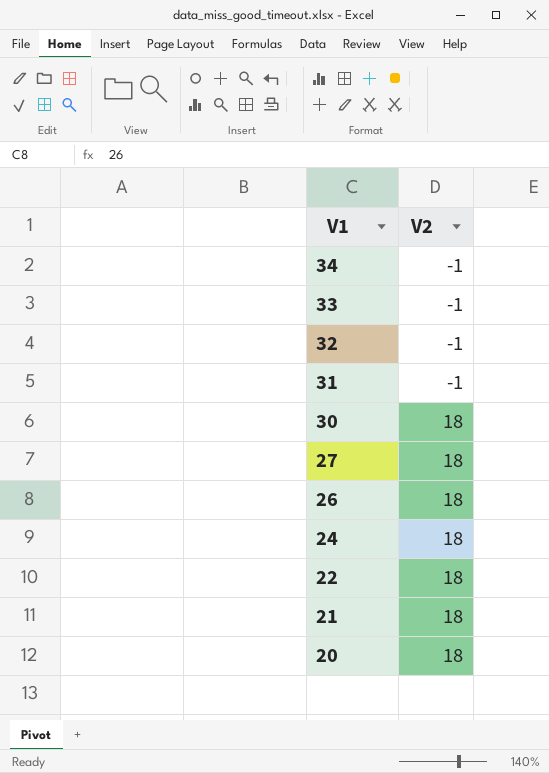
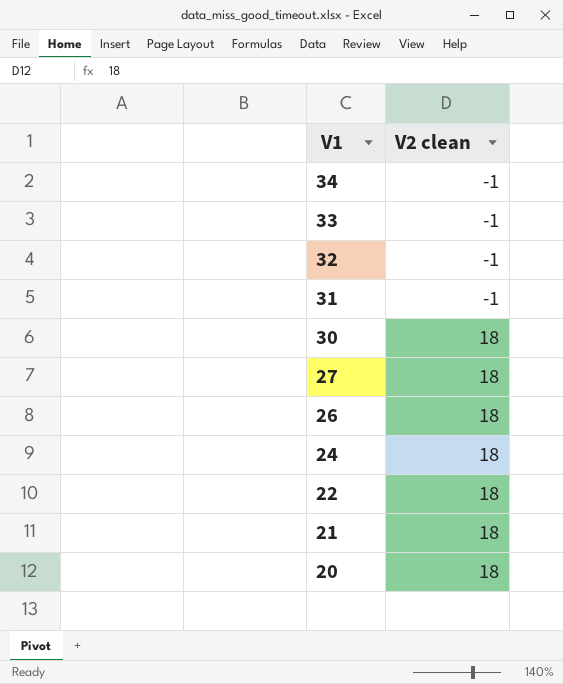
column name: V2 -> V2 clean

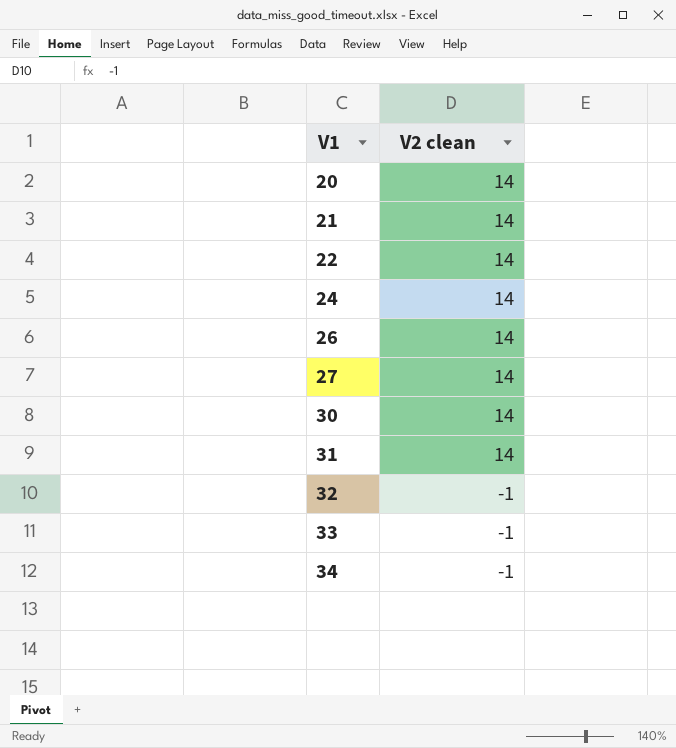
row order: V1 descending -> V1 ascending
20 | V2 clean: 18 -> 14
21 | V2 clean: 18 -> 14
22 | V2 clean: 18 -> 14
24 | V2 clean: 18 -> 14
26 | V2 clean: 18 -> 14
27 | V2 clean: 18 -> 14
30 | V2 clean: 18 -> 14
31 | V2 clean: -1 -> 14

